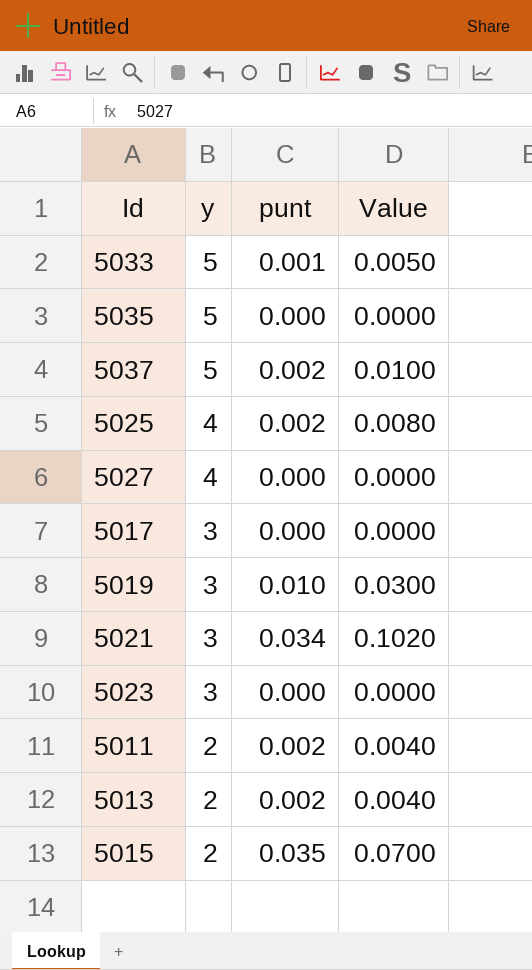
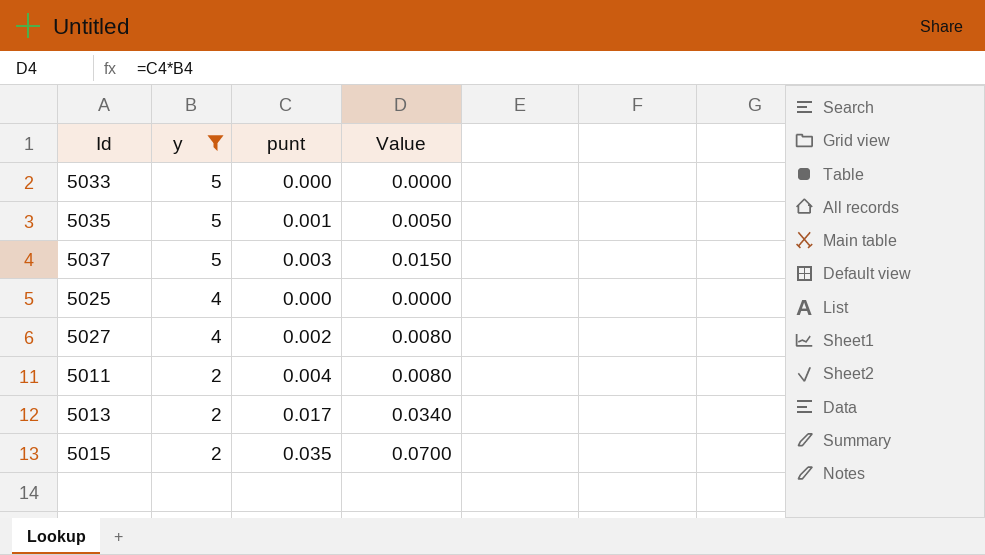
filter: none -> y != 3
5033 | punt: 0.001 -> 0.000
5033 | Value: 0.0050 -> 0.0000
5035 | punt: 0.000 -> 0.001
5035 | Value: 0.0000 -> 0.0050
5037 | punt: 0.002 -> 0.003
5037 | Value: 0.0100 -> 0.0150
5025 | punt: 0.002 -> 0.000
5025 | Value: 0.0080 -> 0.0000
5027 | punt: 0.000 -> 0.002
5027 | Value: 0.0000 -> 0.0080
5011 | punt: 0.002 -> 0.004
5011 | Value: 0.0040 -> 0.0080
5013 | punt: 0.002 -> 0.017
5013 | Value: 0.0040 -> 0.0340

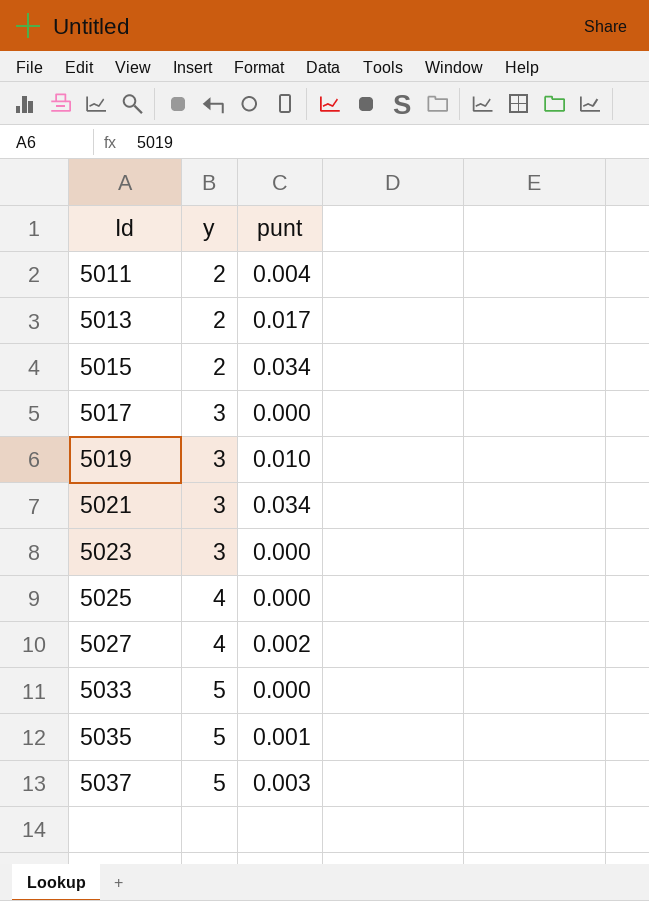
filter: y != 3 -> none
row order: y descending -> Id ascending
column Value | formula: [y] * [punt] -> none
5015 | punt: 0.035 -> 0.034

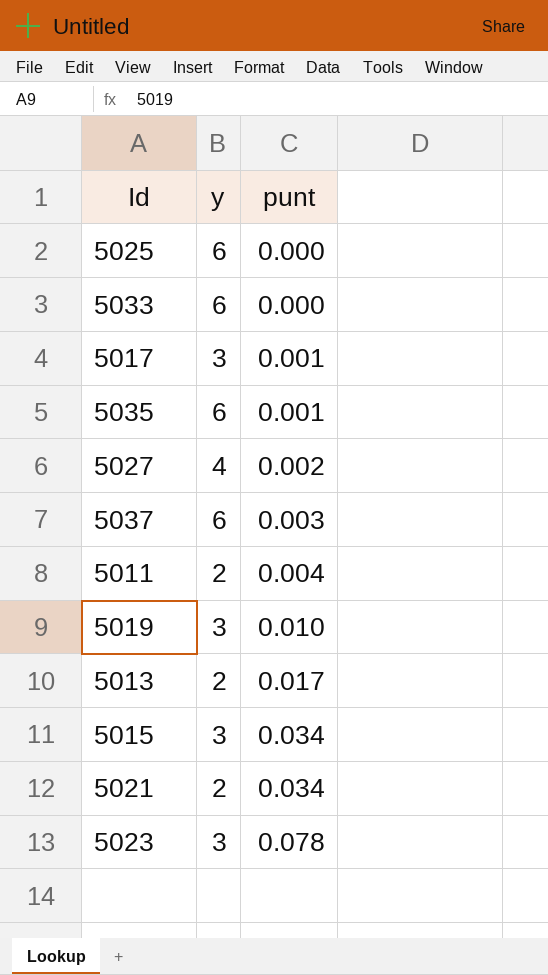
row order: Id ascending -> punt ascending
5025 | y: 4 -> 6
5033 | y: 5 -> 6
5017 | punt: 0.000 -> 0.001
5035 | y: 5 -> 6
5037 | y: 5 -> 6
5015 | y: 2 -> 3
5021 | y: 3 -> 2
5023 | punt: 0.000 -> 0.078

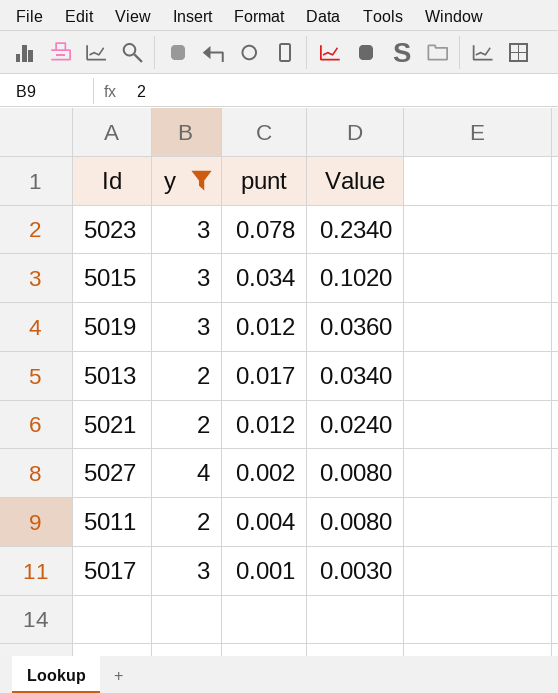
filter: none -> y != 6
row order: punt ascending -> Value descending
column Value | formula: none -> [y] * [punt]
5019 | punt: 0.010 -> 0.012
5021 | punt: 0.034 -> 0.012

